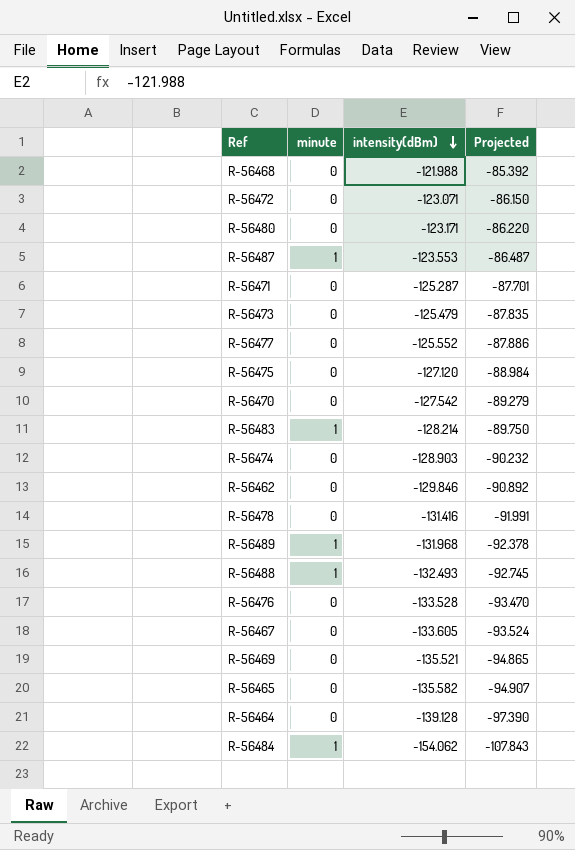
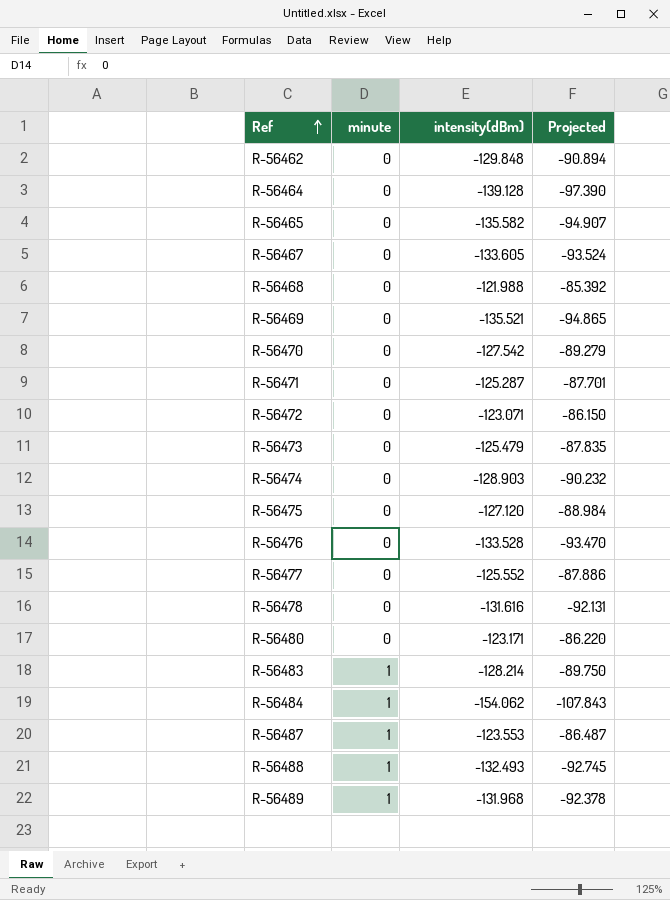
row order: intensity(dBm) descending -> Ref ascending
R-56462 | intensity(dBm): -129.846 -> -129.848
R-56462 | Projected: -90.892 -> -90.894
R-56478 | intensity(dBm): -131.416 -> -131.616
R-56478 | Projected: -91.991 -> -92.131

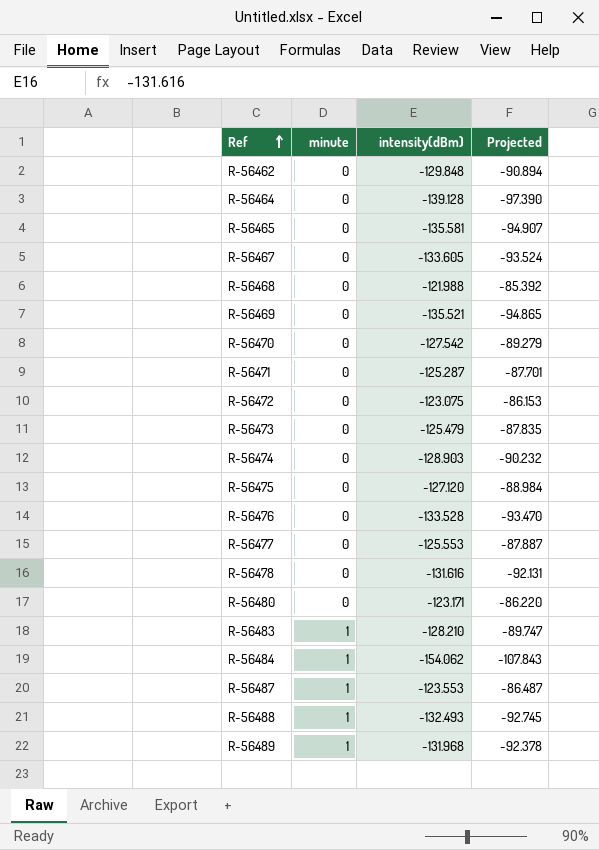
R-56465 | intensity(dBm): -135.582 -> -135.581
R-56472 | intensity(dBm): -123.071 -> -123.075
R-56472 | Projected: -86.150 -> -86.153
R-56477 | intensity(dBm): -125.552 -> -125.553
R-56477 | Projected: -87.886 -> -87.887
R-56483 | intensity(dBm): -128.214 -> -128.210
R-56483 | Projected: -89.750 -> -89.747

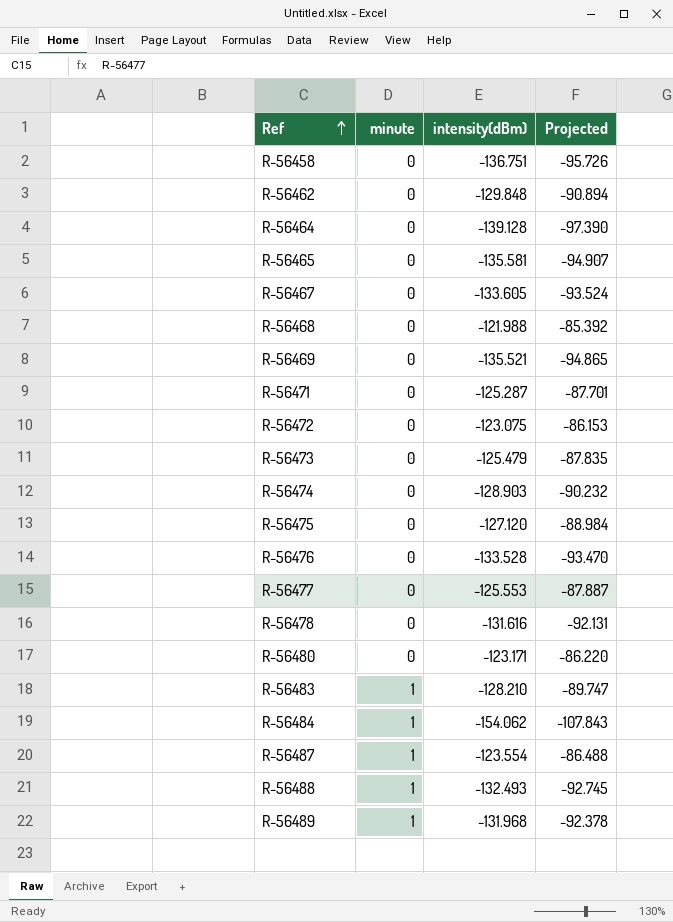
row R-56470: 0 | -127.542 | -89.279 -> none
row R-56458: none -> 0 | -136.751 | -95.726
R-56487 | intensity(dBm): -123.553 -> -123.554
R-56487 | Projected: -86.487 -> -86.488

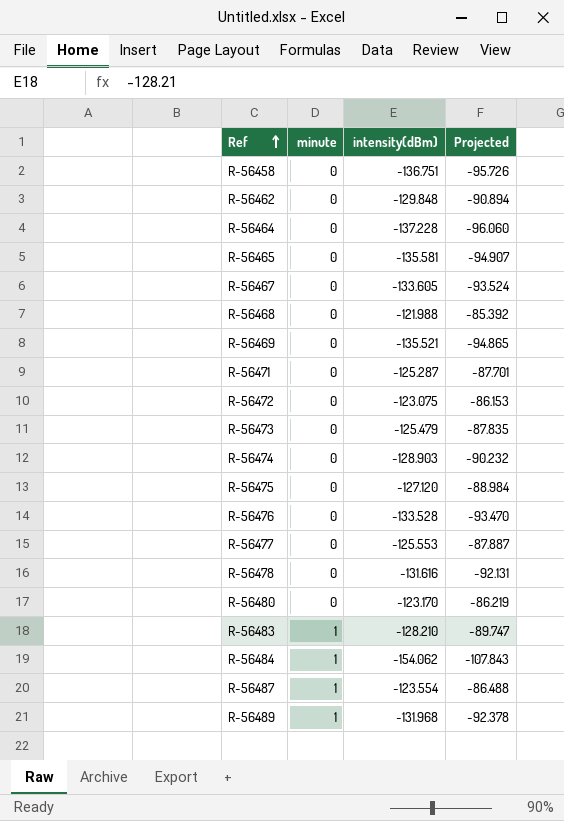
row R-56488: 1 | -132.493 | -92.745 -> none
R-56464 | intensity(dBm): -139.128 -> -137.228
R-56464 | Projected: -97.390 -> -96.060
R-56480 | intensity(dBm): -123.171 -> -123.170
R-56480 | Projected: -86.220 -> -86.219

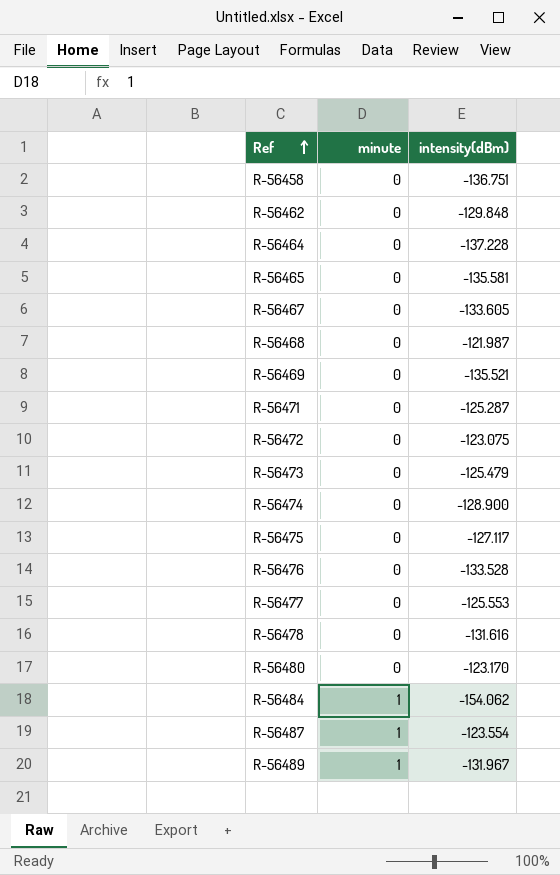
column Projected | formula: [intensity(dBm)] * 0.7 -> none
row R-56483: 1 | -128.210 | -89.747 -> none
R-56468 | intensity(dBm): -121.988 -> -121.987
R-56474 | intensity(dBm): -128.903 -> -128.900
R-56475 | intensity(dBm): -127.120 -> -127.117
R-56489 | intensity(dBm): -131.968 -> -131.967

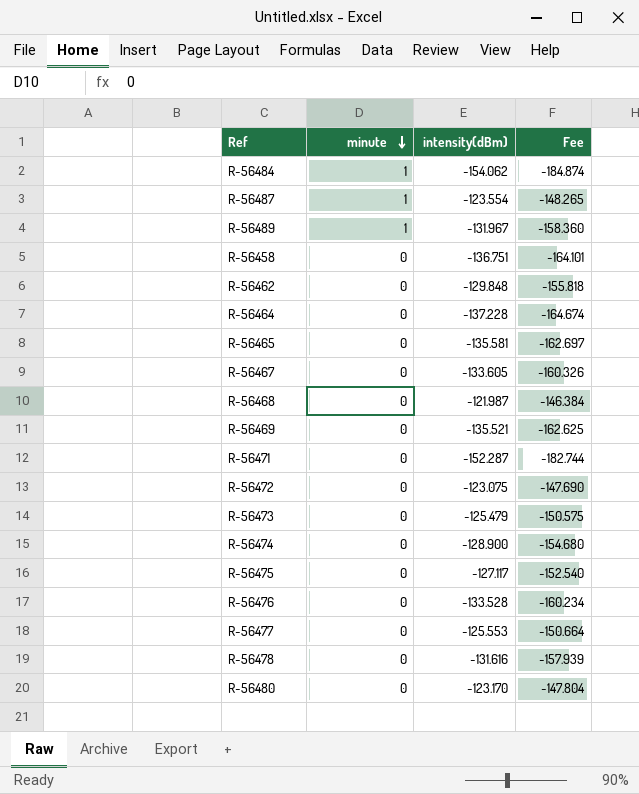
row order: Ref ascending -> minute descending
column Fee | formula: none -> [intensity(dBm)] * 1.2
R-56471 | intensity(dBm): -125.287 -> -152.287

